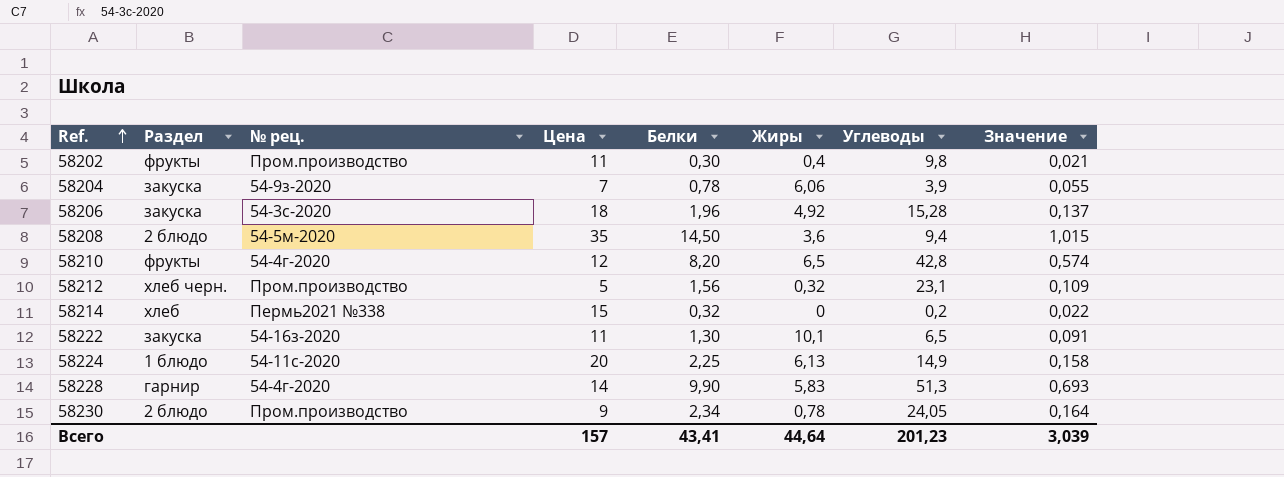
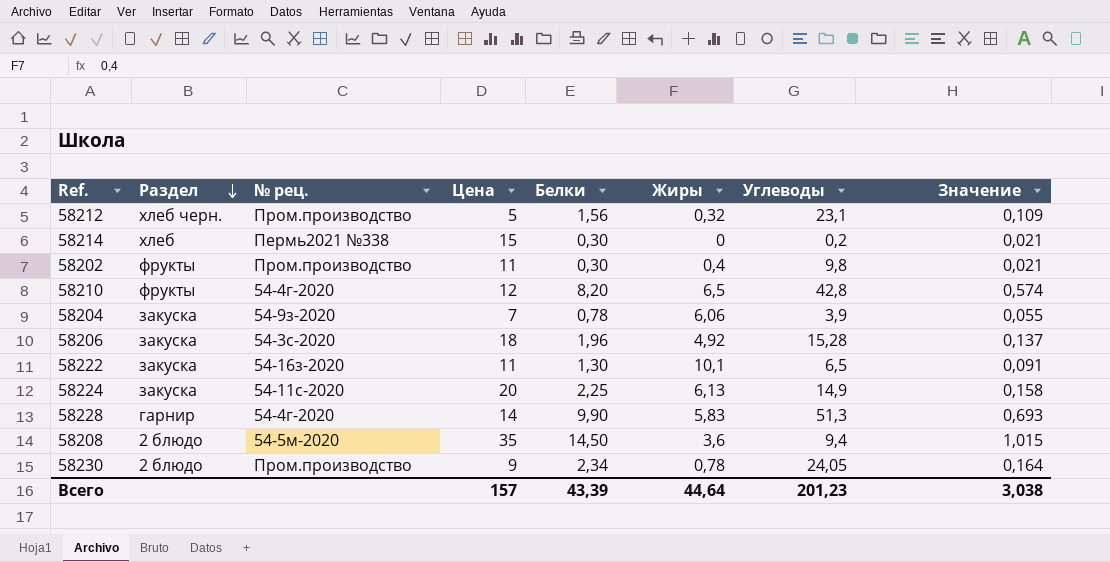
row order: Ref. ascending -> Раздел descending
58214 | Белки: 0,32 -> 0,30
58214 | Значение: 0,022 -> 0,021
58224 | Раздел: 1 блюдо -> закуска
Всего | Белки: 43,41 -> 43,39
Всего | Значение: 3,039 -> 3,038

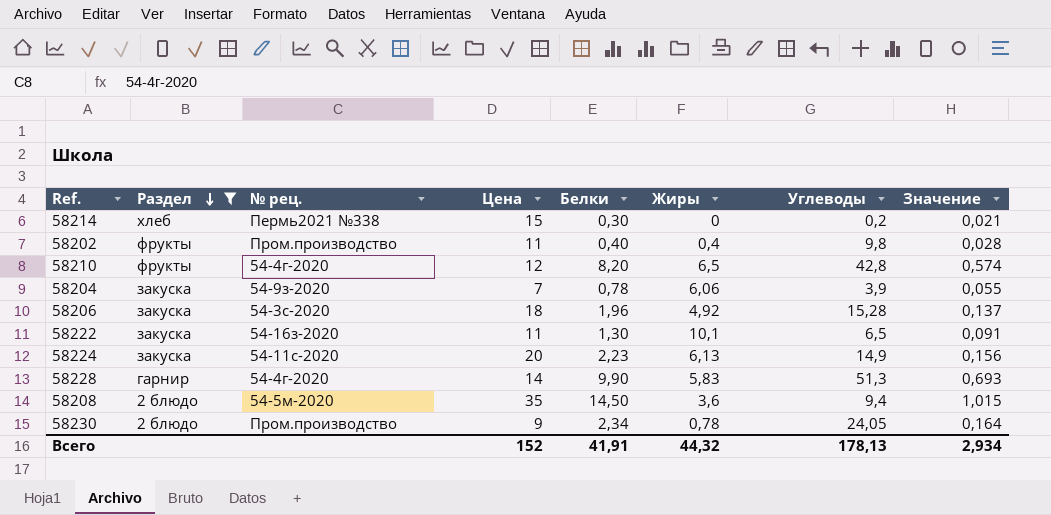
filter: none -> Раздел != хлеб черн.
58202 | Белки: 0,30 -> 0,40
58202 | Значение: 0,021 -> 0,028
58224 | Белки: 2,25 -> 2,23
58224 | Значение: 0,158 -> 0,156
Всего | Цена: 157 -> 152
Всего | Белки: 43,39 -> 41,91
Всего | Жиры: 44,64 -> 44,32
Всего | Углеводы: 201,23 -> 178,13
Всего | Значение: 3,038 -> 2,934

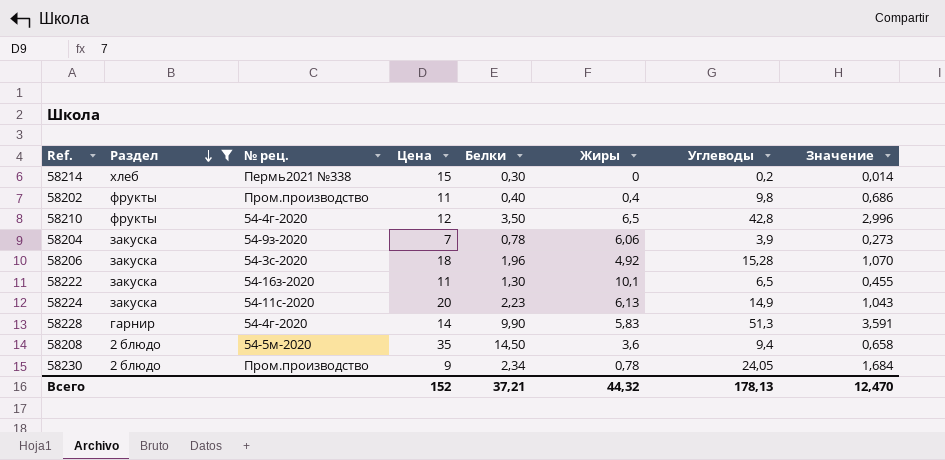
column Значение | formula: [Белки] * 0,07 -> [Углеводы] * 0,07
58210 | Белки: 8,20 -> 3,50
Всего | Белки: 41,91 -> 37,21
Всего | Значение: 2,934 -> 12,470

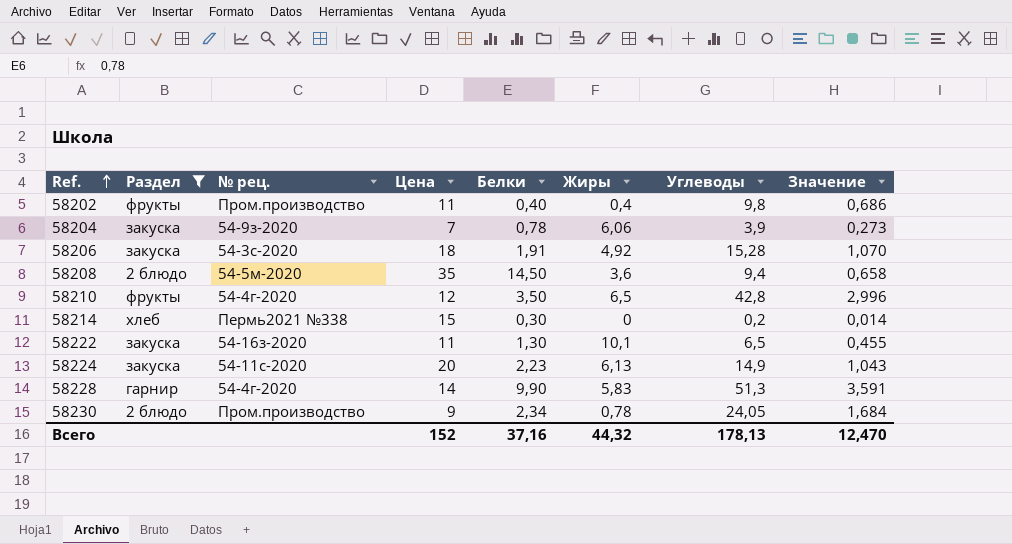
row order: Раздел descending -> Ref. ascending
58206 | Белки: 1,96 -> 1,91
Всего | Белки: 37,21 -> 37,16

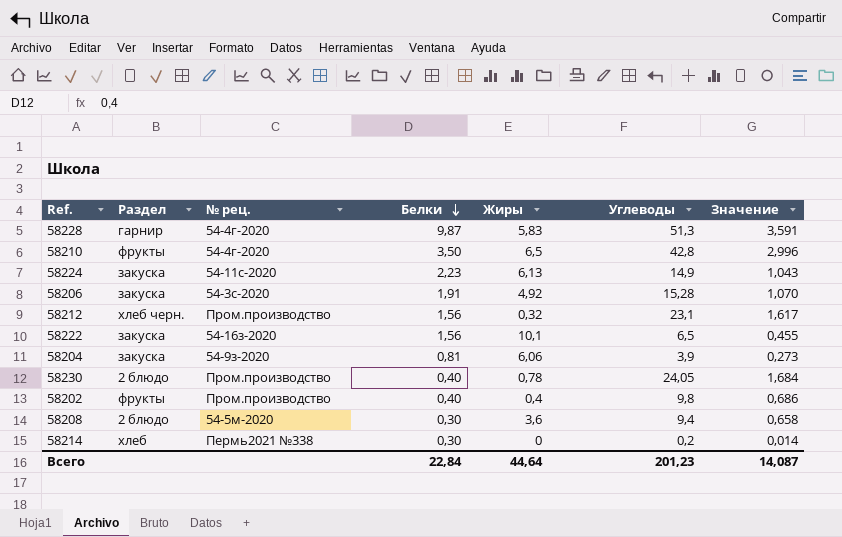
filter: Раздел != хлеб черн. -> none
row order: Ref. ascending -> Белки descending
column Цена | position: 4 -> none
58228 | Белки: 9,90 -> 9,87
58222 | Белки: 1,30 -> 1,56
58204 | Белки: 0,78 -> 0,81
58230 | Белки: 2,34 -> 0,40
58208 | Белки: 14,50 -> 0,30
Всего | Белки: 37,16 -> 22,84
Всего | Жиры: 44,32 -> 44,64
Всего | Углеводы: 178,13 -> 201,23
Всего | Значение: 12,470 -> 14,087

